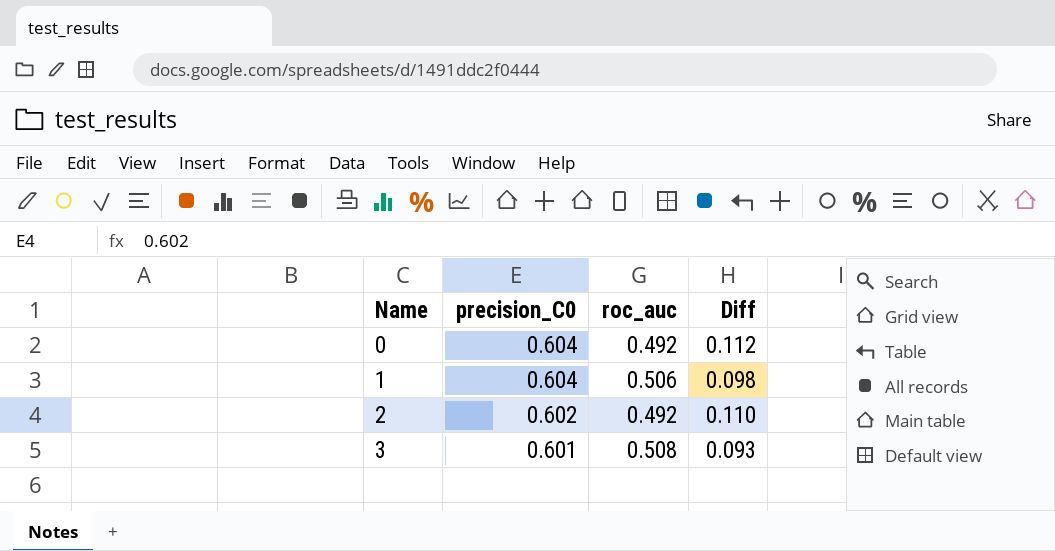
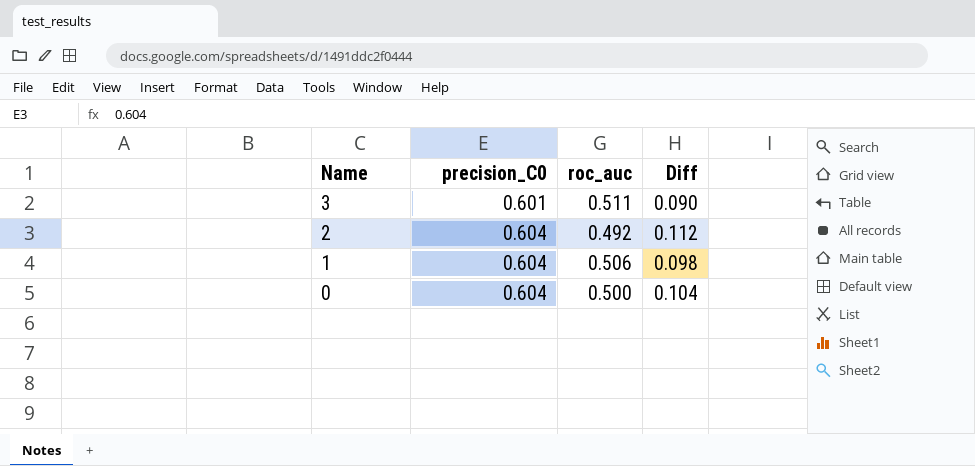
row order: Name ascending -> Name descending
3 | roc_auc: 0.508 -> 0.511
3 | Diff: 0.093 -> 0.090
2 | precision_C0: 0.602 -> 0.604
2 | Diff: 0.110 -> 0.112
0 | roc_auc: 0.492 -> 0.500
0 | Diff: 0.112 -> 0.104

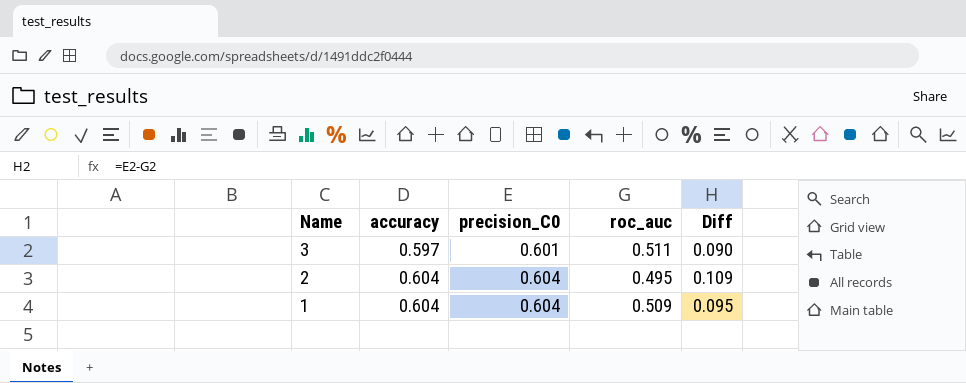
column accuracy | position: none -> 2
row 0: 0.604 | 0.500 | 0.104 -> none
2 | roc_auc: 0.492 -> 0.495
2 | Diff: 0.112 -> 0.109
1 | roc_auc: 0.506 -> 0.509
1 | Diff: 0.098 -> 0.095

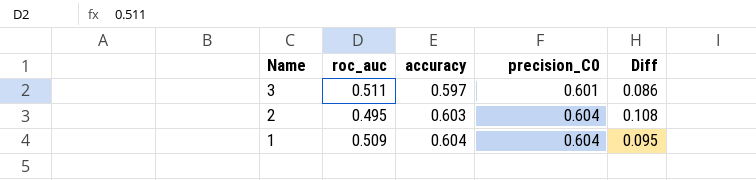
column roc_auc | position: 4 -> 2
column Diff | formula: [precision_C0] - [roc_auc] -> [accuracy] - [roc_auc]
2 | accuracy: 0.604 -> 0.603

